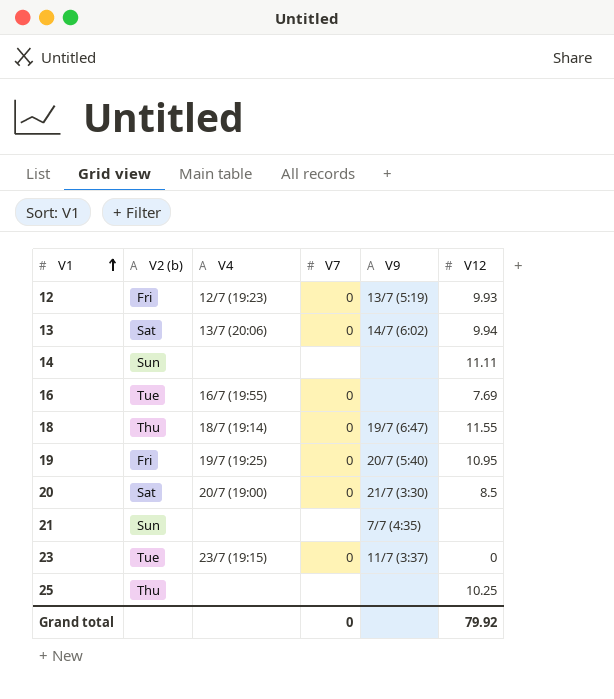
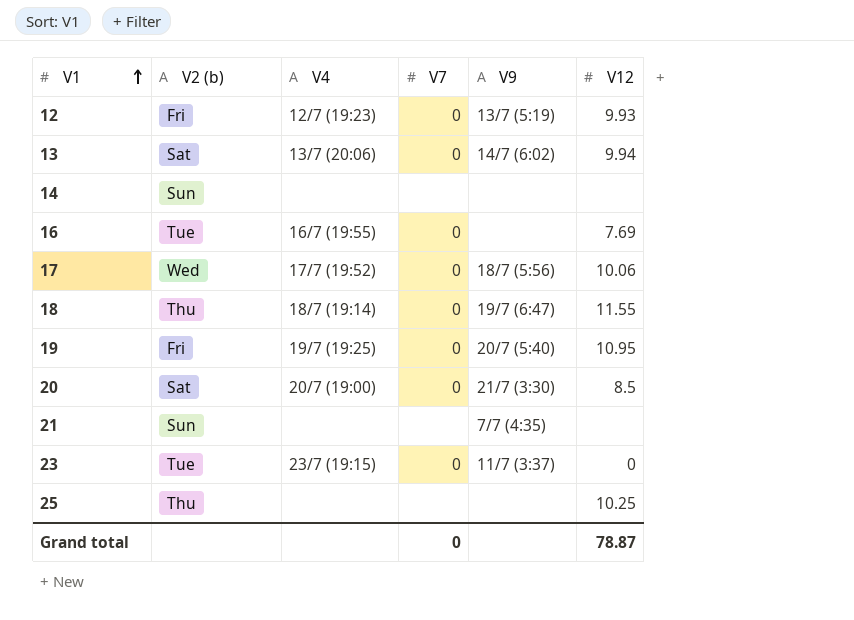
14 | V12: 11.11 -> none
row 17: none -> Wed | 17/7 (19:52) | 0 | 18/7 (5:56) | 10.06
Grand total | V12: 79.92 -> 78.87

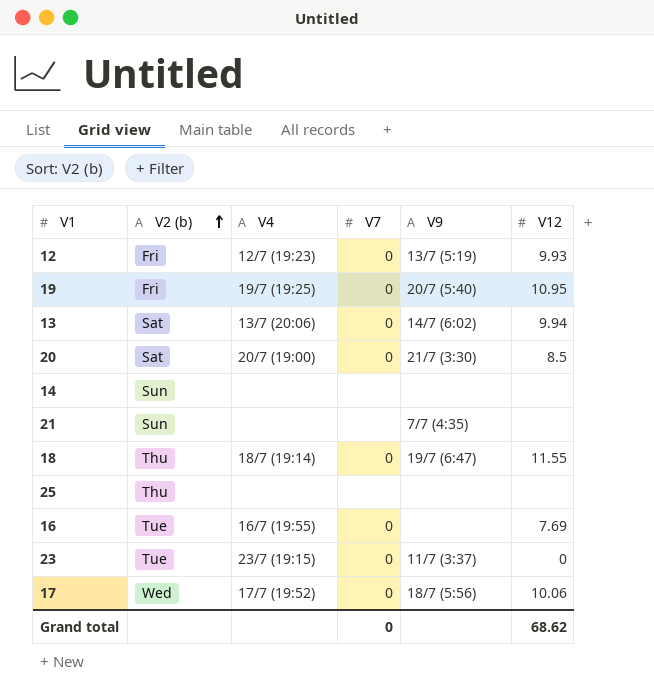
row order: V1 ascending -> V2 (b) ascending
25 | V12: 10.25 -> none
Grand total | V12: 78.87 -> 68.62

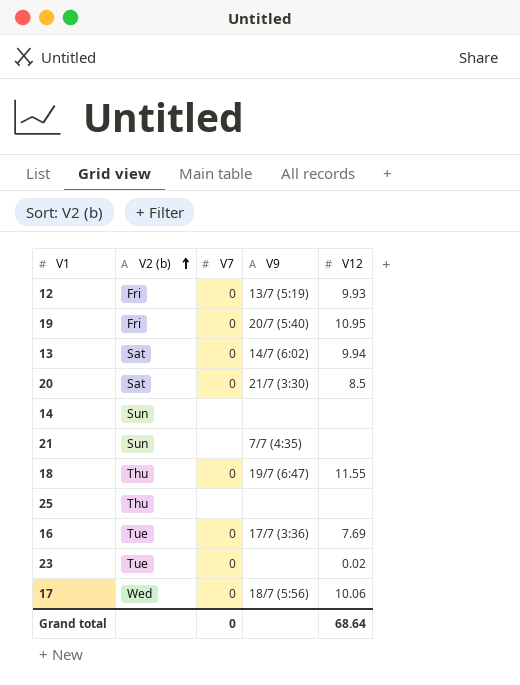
column V4 | position: 3 -> none
16 | V9: none -> 17/7 (3:36)
23 | V9: 11/7 (3:37) -> none
23 | V12: 0 -> 0.02
Grand total | V12: 68.62 -> 68.64

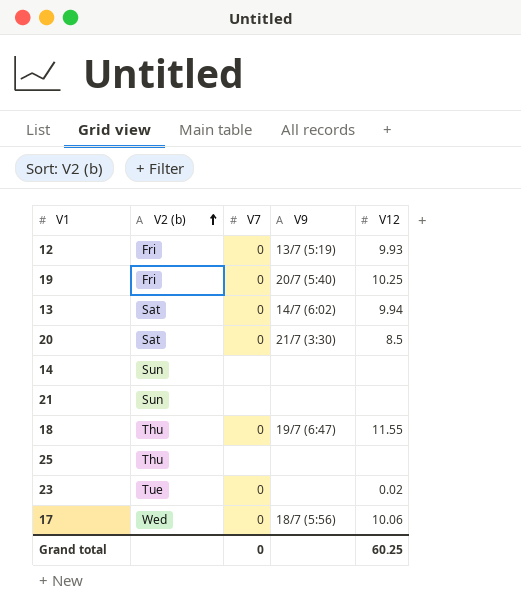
row 16: Tue | 0 | 17/7 (3:36) | 7.69 -> none
19 | V12: 10.95 -> 10.25
21 | V9: 7/7 (4:35) -> none
Grand total | V12: 68.64 -> 60.25

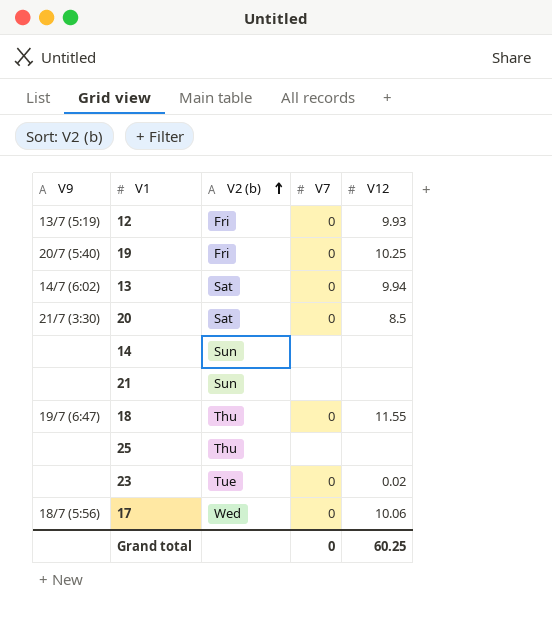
column V9 | position: 4 -> 1

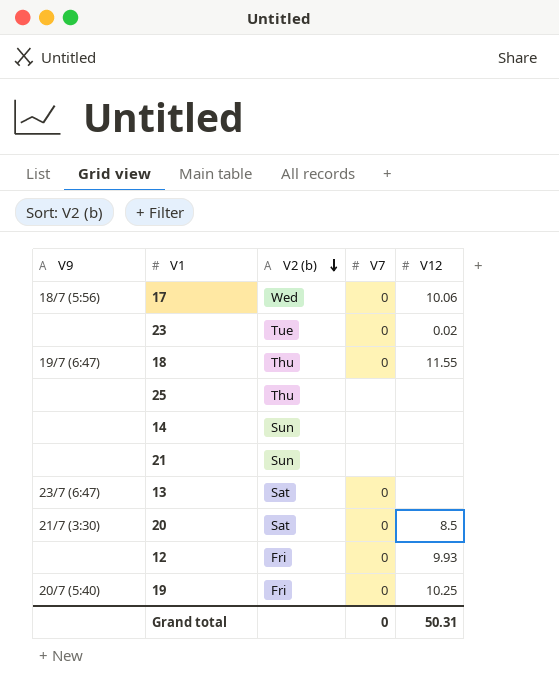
row order: V2 (b) ascending -> V2 (b) descending
13 | V9: 14/7 (6:02) -> 23/7 (6:47)
13 | V12: 9.94 -> none
12 | V9: 13/7 (5:19) -> none
Grand total | V12: 60.25 -> 50.31

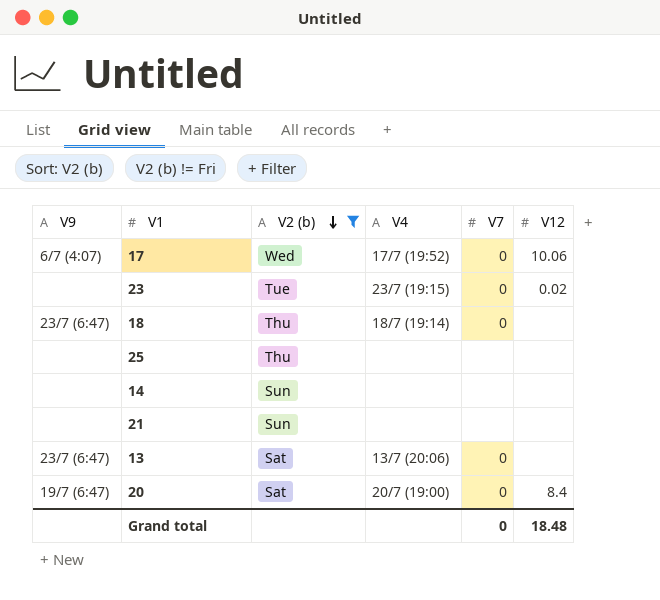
filter: none -> V2 (b) != Fri
column V4 | position: none -> 4
17 | V9: 18/7 (5:56) -> 6/7 (4:07)
18 | V9: 19/7 (6:47) -> 23/7 (6:47)
18 | V12: 11.55 -> none
20 | V9: 21/7 (3:30) -> 19/7 (6:47)
20 | V12: 8.5 -> 8.4
Grand total | V12: 50.31 -> 18.48

